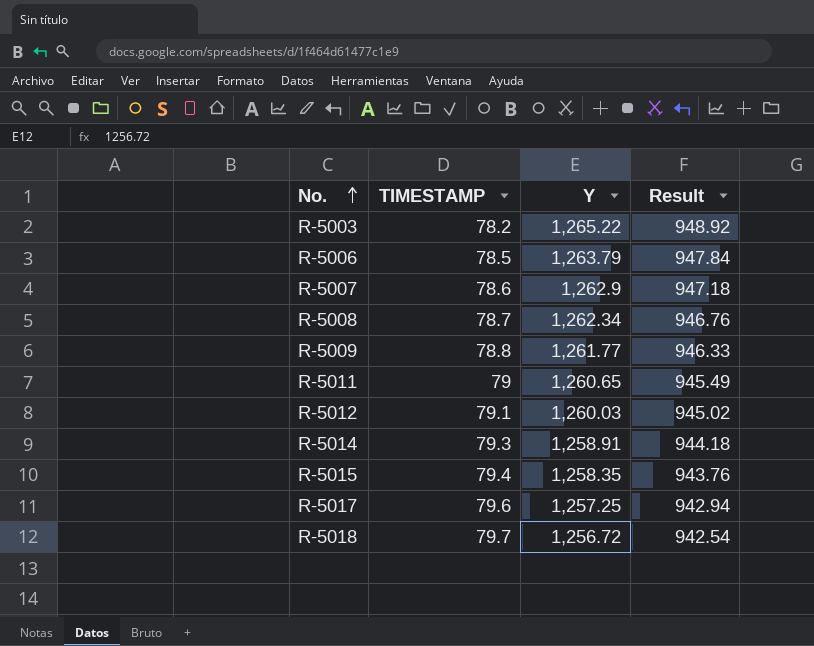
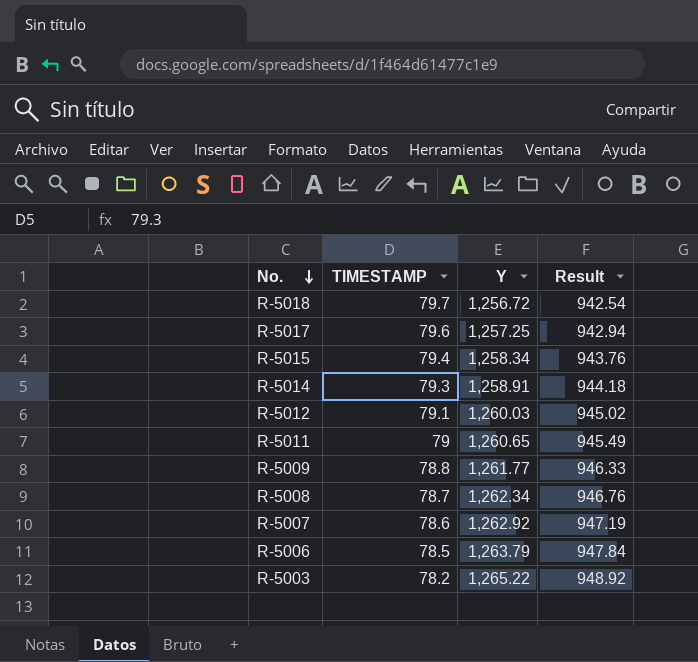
row order: No. ascending -> No. descending
R-5015 | Y: 1,258.35 -> 1,258.34
R-5007 | Y: 1,262.9 -> 1,262.92
R-5007 | Result: 947.18 -> 947.19

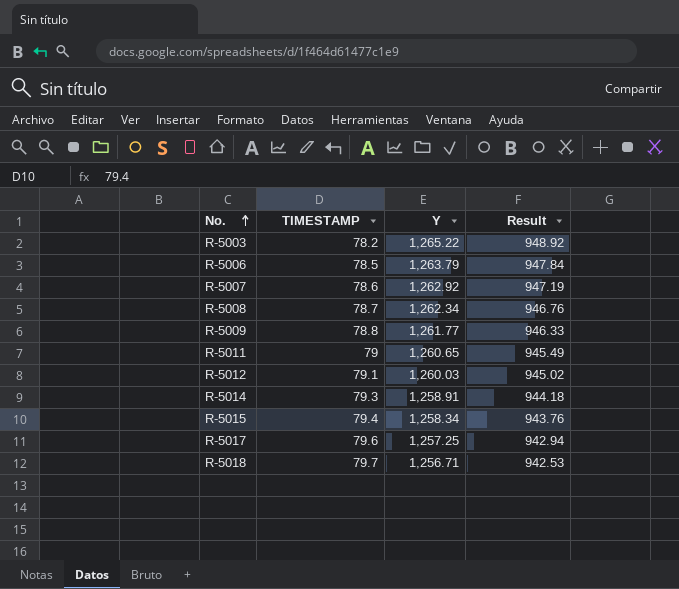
row order: No. descending -> No. ascending
R-5018 | Y: 1,256.72 -> 1,256.71
R-5018 | Result: 942.54 -> 942.53

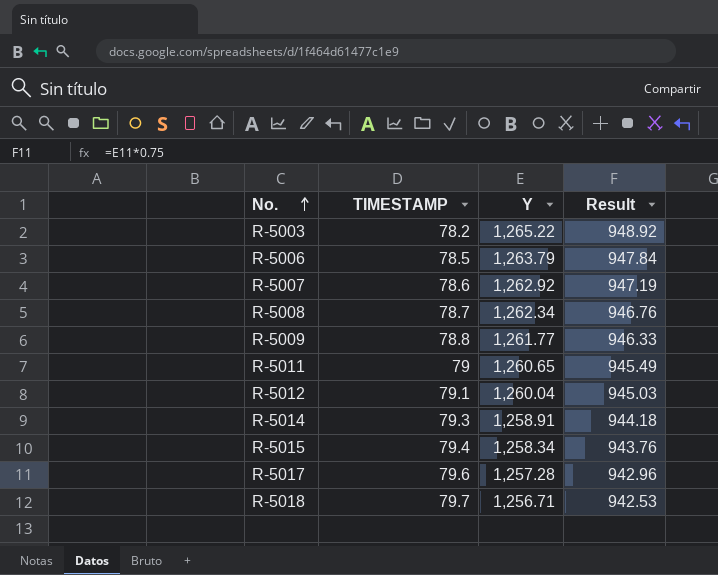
R-5012 | Y: 1,260.03 -> 1,260.04
R-5012 | Result: 945.02 -> 945.03
R-5017 | Y: 1,257.25 -> 1,257.28
R-5017 | Result: 942.94 -> 942.96

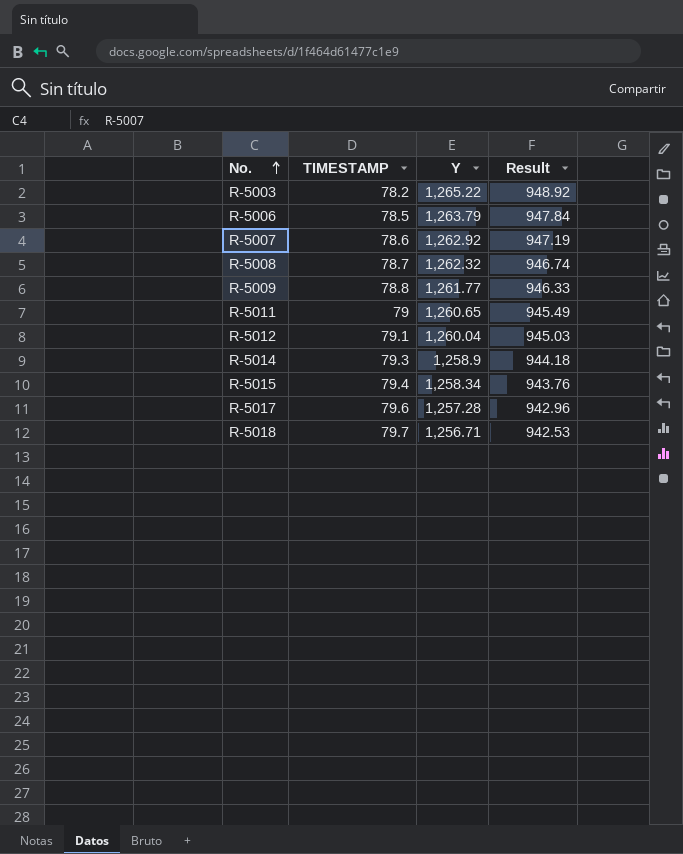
R-5008 | Y: 1,262.34 -> 1,262.32
R-5008 | Result: 946.76 -> 946.74
R-5014 | Y: 1,258.91 -> 1,258.9

